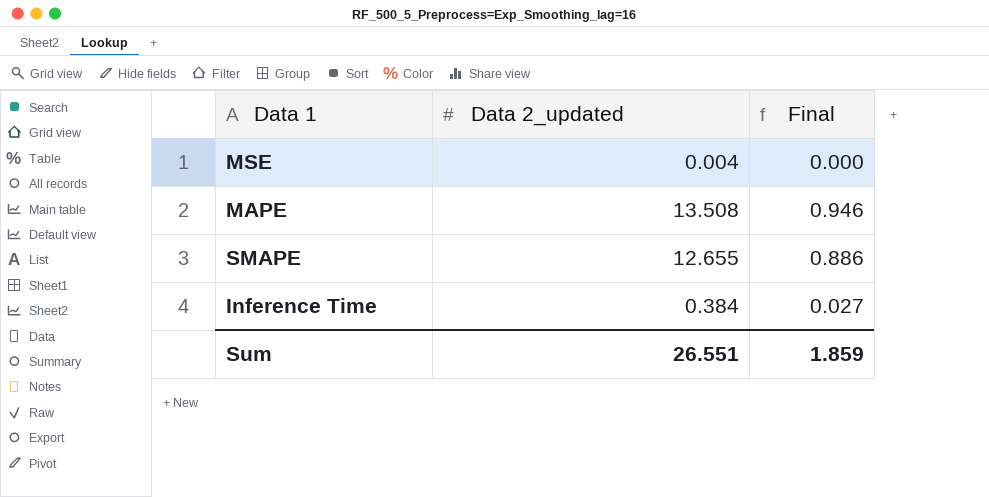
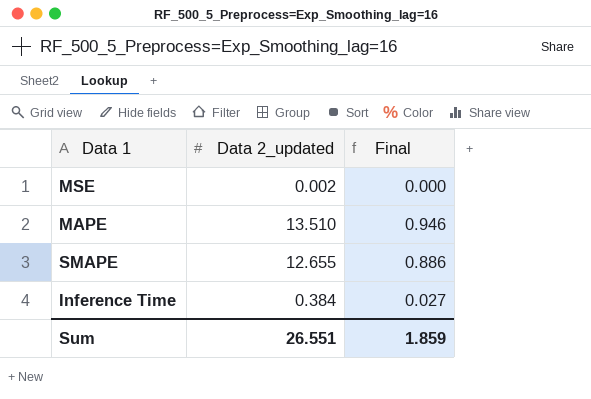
MSE | Data 2_updated: 0.004 -> 0.002
MAPE | Data 2_updated: 13.508 -> 13.510

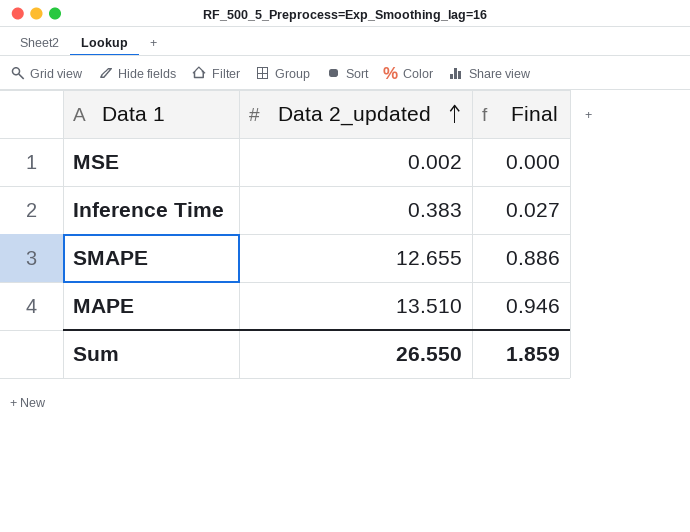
row order: none -> Data 2_updated ascending
Inference Time | Data 2_updated: 0.384 -> 0.383
Sum | Data 2_updated: 26.551 -> 26.550

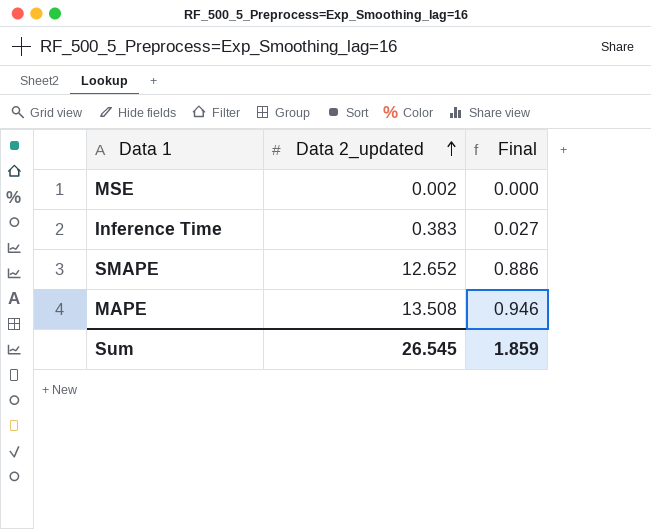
SMAPE | Data 2_updated: 12.655 -> 12.652
MAPE | Data 2_updated: 13.510 -> 13.508
Sum | Data 2_updated: 26.550 -> 26.545

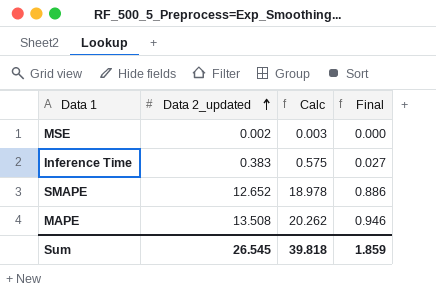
column Calc | formula: none -> [Data 2_updated] * 1.5

